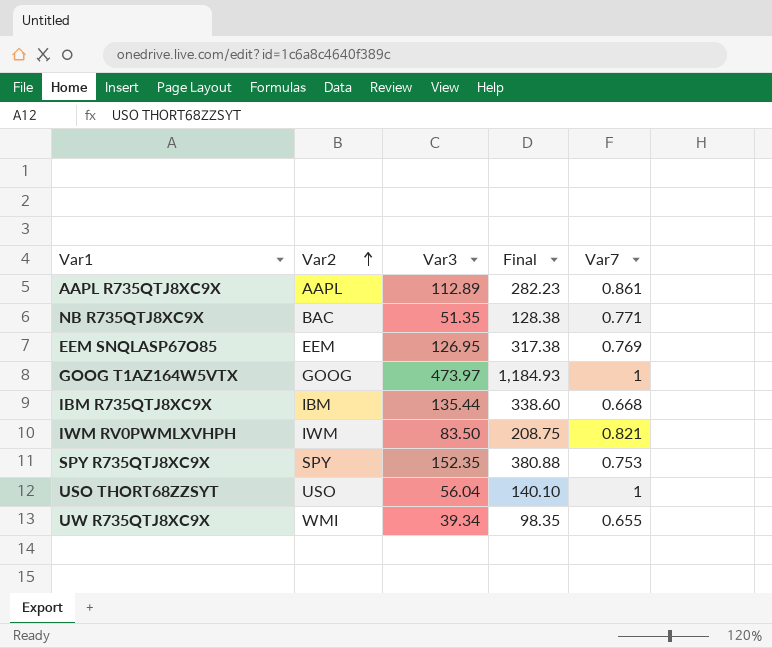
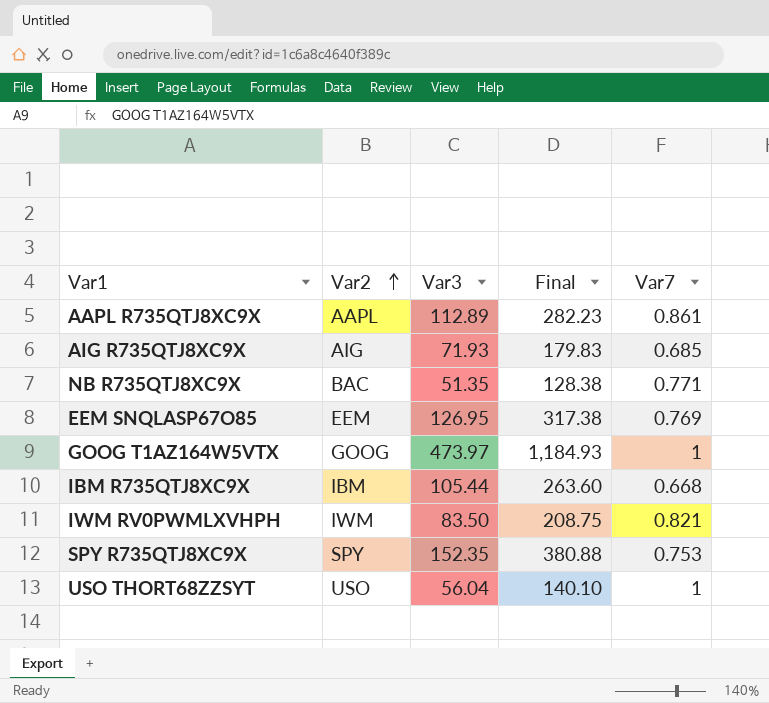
row UW R735QTJ8XC9X: WMI | 39.34 | 98.35 | 0.655 -> none
row AIG R735QTJ8XC9X: none -> AIG | 71.93 | 179.83 | 0.685
IBM R735QTJ8XC9X | Var3: 135.44 -> 105.44
IBM R735QTJ8XC9X | Final: 338.60 -> 263.60

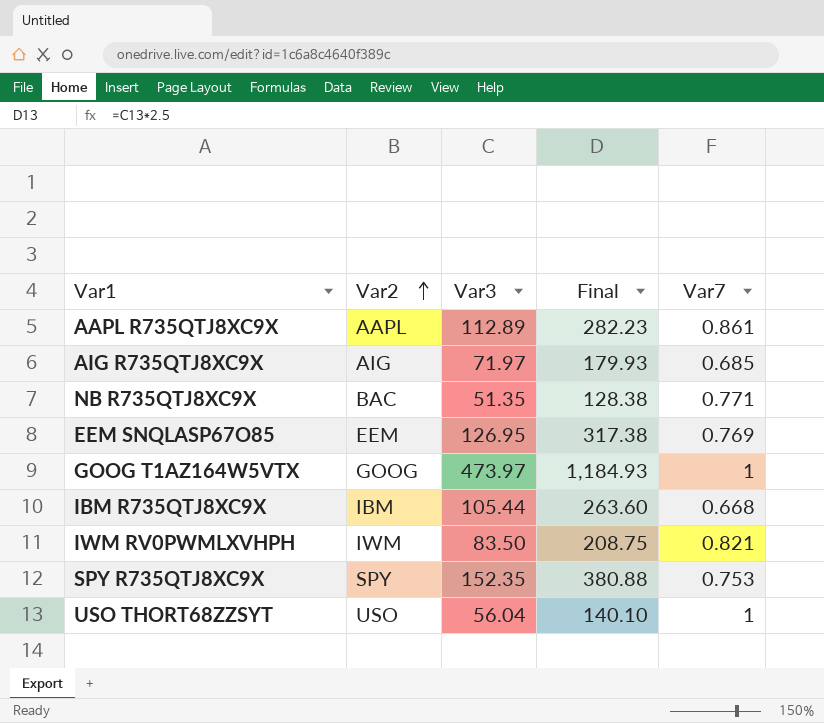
AIG R735QTJ8XC9X | Var3: 71.93 -> 71.97
AIG R735QTJ8XC9X | Final: 179.83 -> 179.93

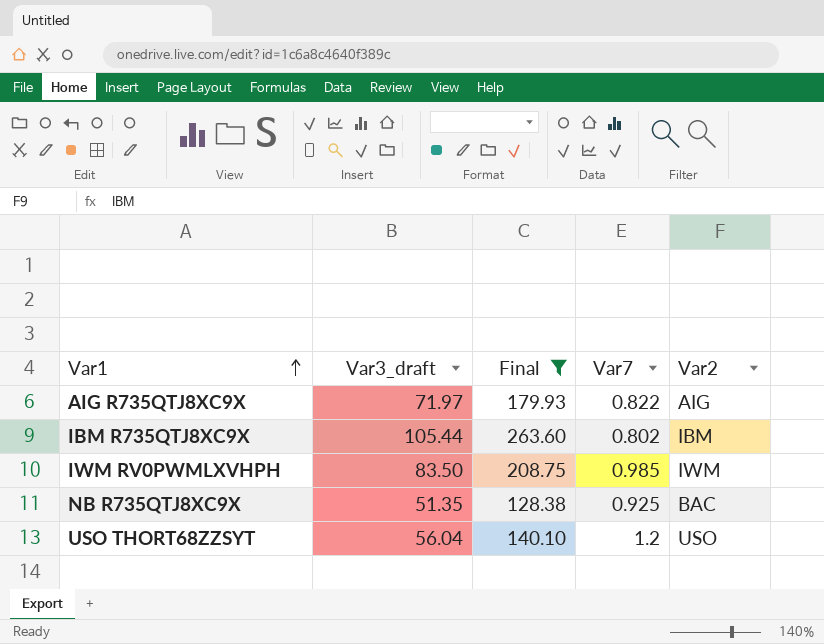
filter: none -> Final <= 263.60
row order: Var2 ascending -> Var1 ascending
column name: Var3 -> Var3_draft
column Var2 | position: 2 -> 5
AIG R735QTJ8XC9X | Var7: 0.685 -> 0.822
IBM R735QTJ8XC9X | Var7: 0.668 -> 0.802
IWM RV0PWMLXVHPH | Var7: 0.821 -> 0.985
NB R735QTJ8XC9X | Var7: 0.771 -> 0.925
USO THORT68ZZSYT | Var7: 1 -> 1.2

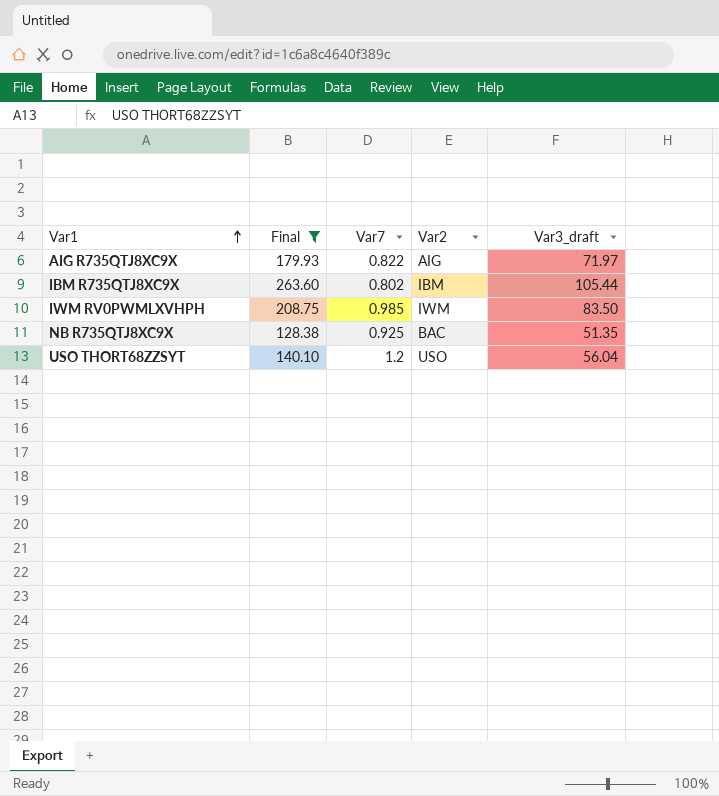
column Var3_draft | position: 2 -> 5

